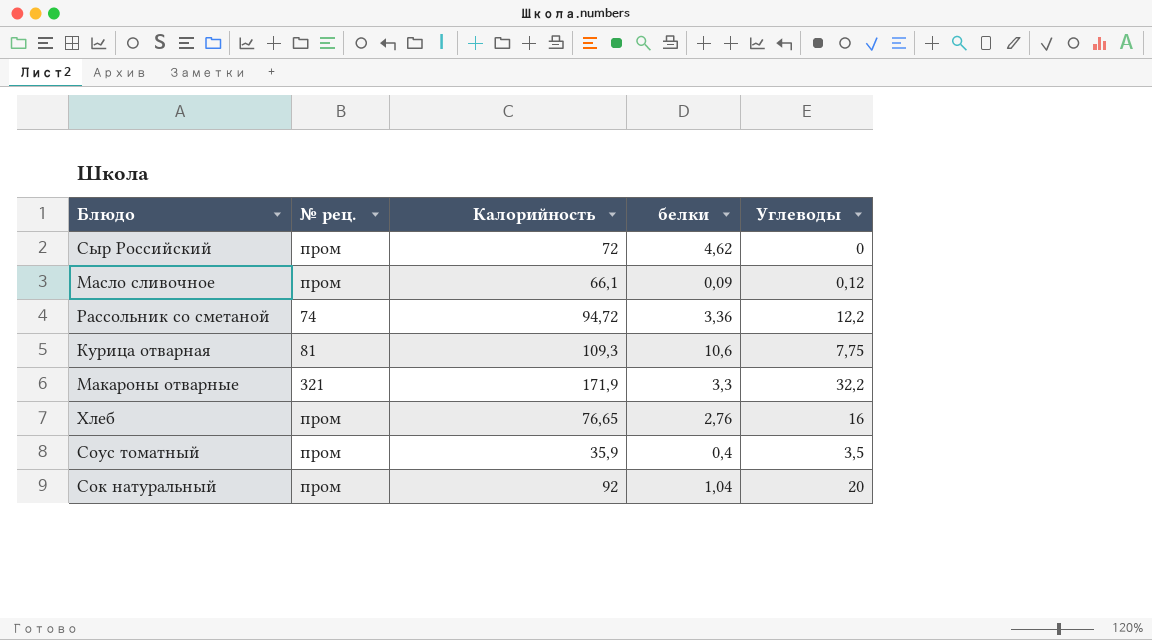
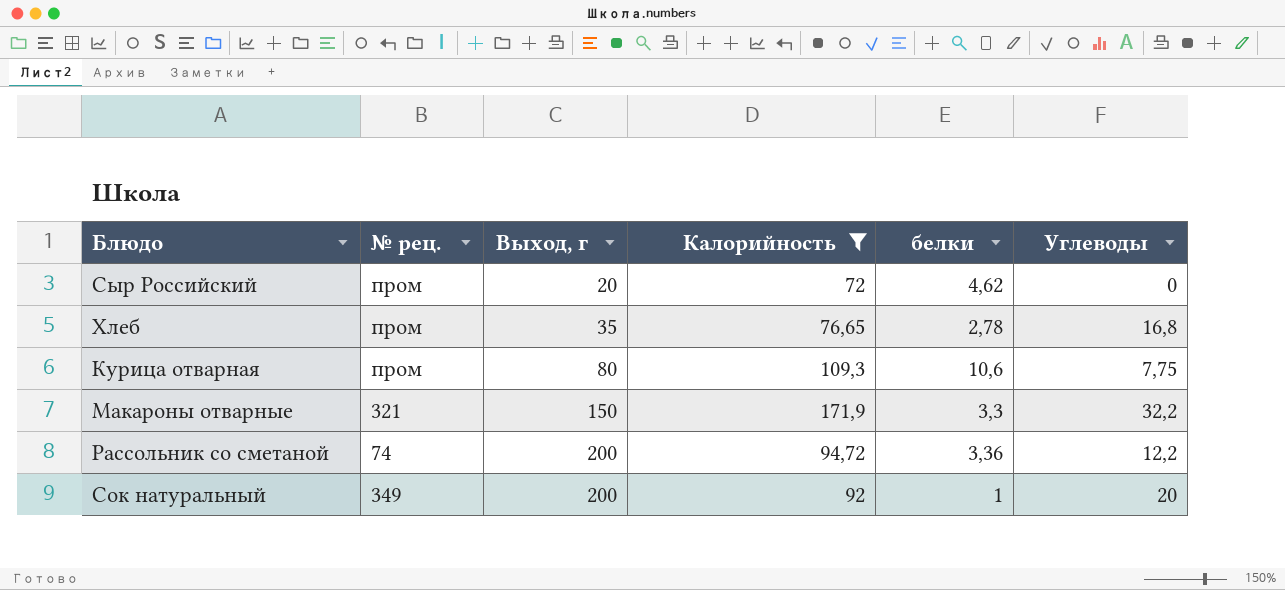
filter: none -> Калорийность >= 72
row order: none -> Выход, г ascending
column Выход, г | position: none -> 3
Хлеб | белки: 2,76 -> 2,78
Хлеб | Углеводы: 16 -> 16,8
Курица отварная | № рец.: 81 -> пром
Сок натуральный | № рец.: пром -> 349
Сок натуральный | белки: 1,04 -> 1

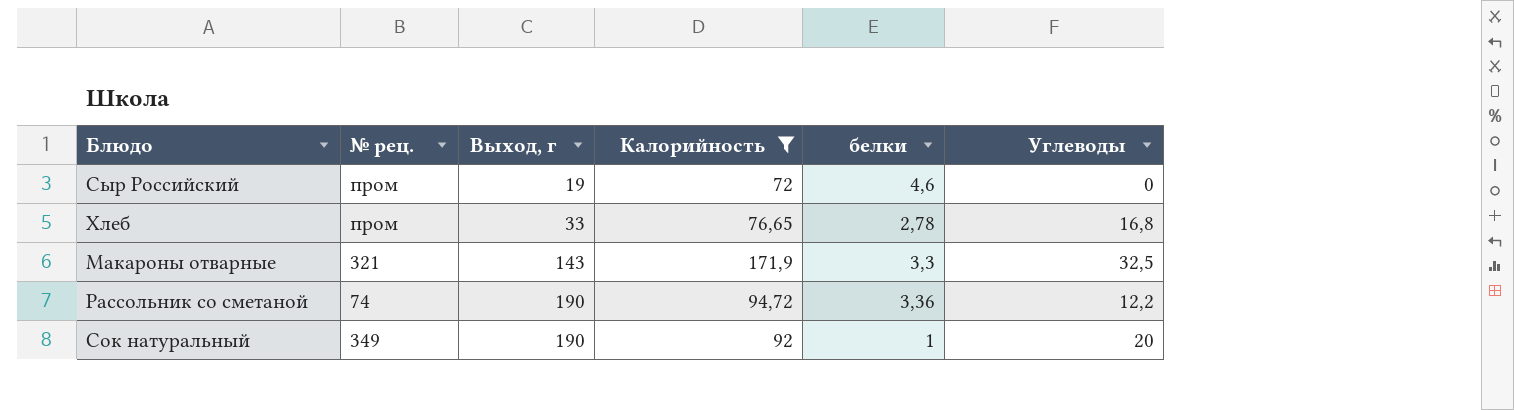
row Курица отварная: пром | 80 | 109,3 | 10,6 | 7,75 -> none
Сыр Российский | Выход, г: 20 -> 19
Сыр Российский | белки: 4,62 -> 4,6
Хлеб | Выход, г: 35 -> 33
Макароны отварные | Выход, г: 150 -> 143
Макароны отварные | Углеводы: 32,2 -> 32,5
Рассольник со сметаной | Выход, г: 200 -> 190
Сок натуральный | Выход, г: 200 -> 190

